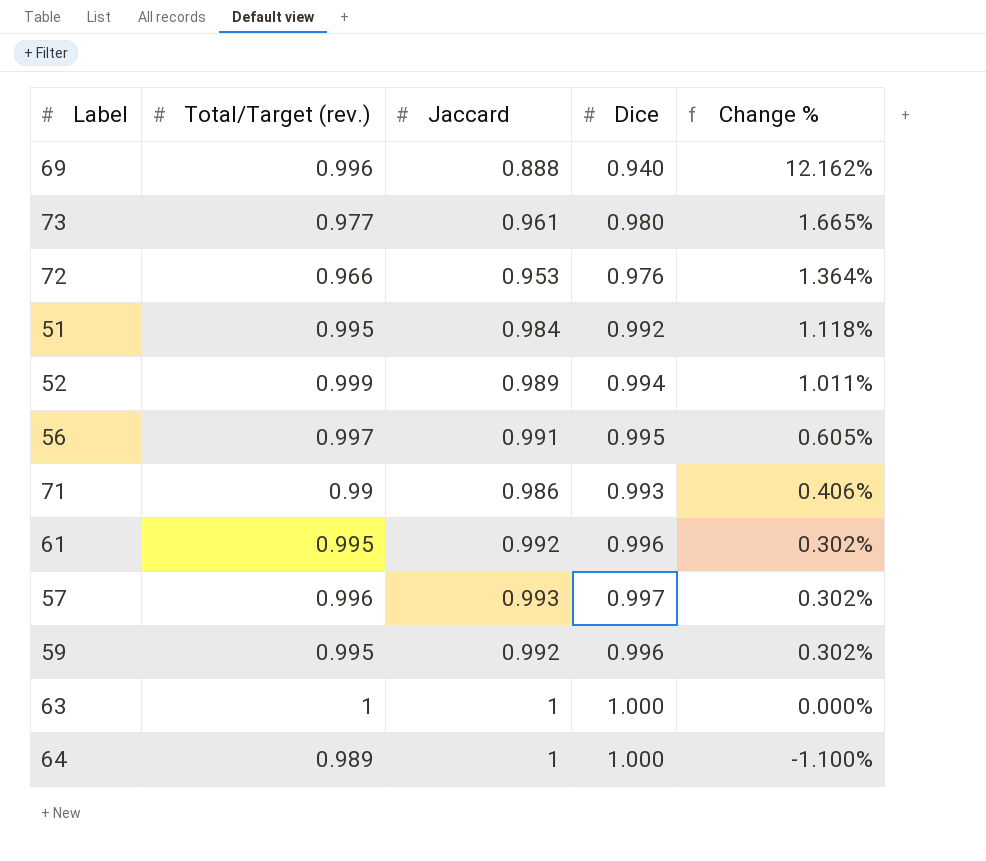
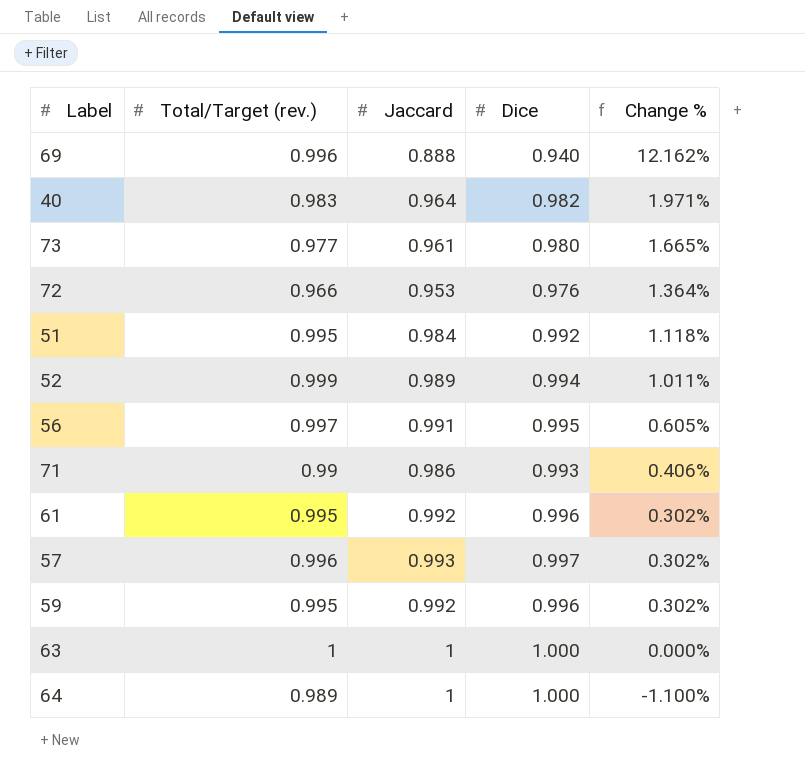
row 40: none -> 0.983 | 0.964 | 0.982 | 1.971%

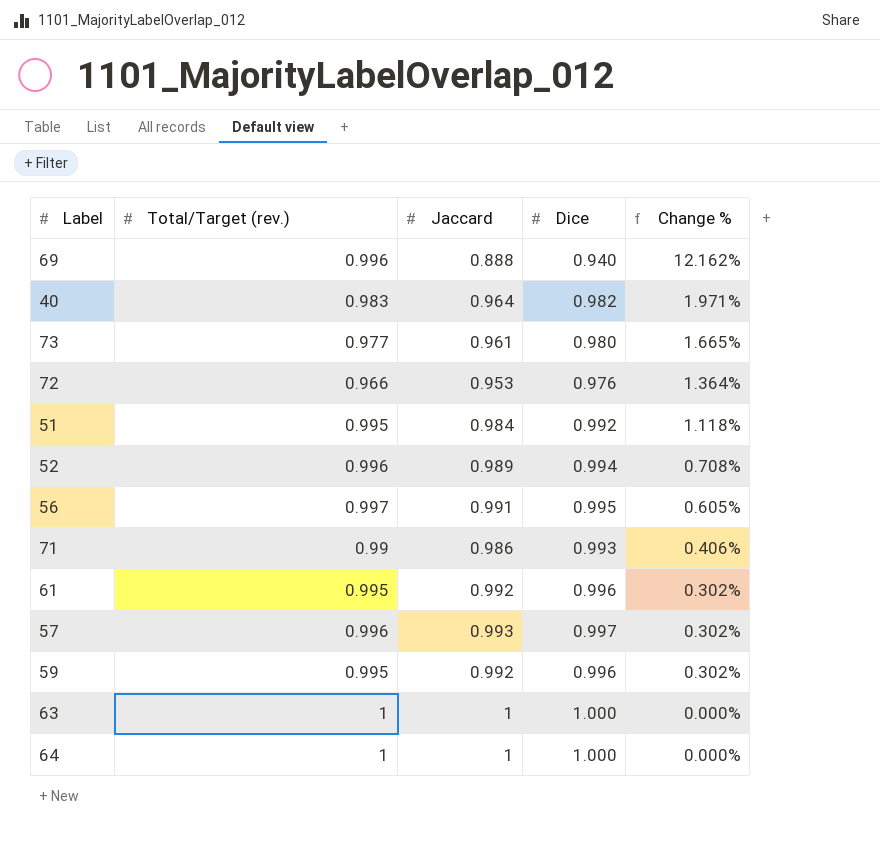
52 | Total/Target (rev.): 0.999 -> 0.996
52 | Change %: 1.011% -> 0.708%
64 | Total/Target (rev.): 0.989 -> 1
64 | Change %: -1.100% -> 0.000%

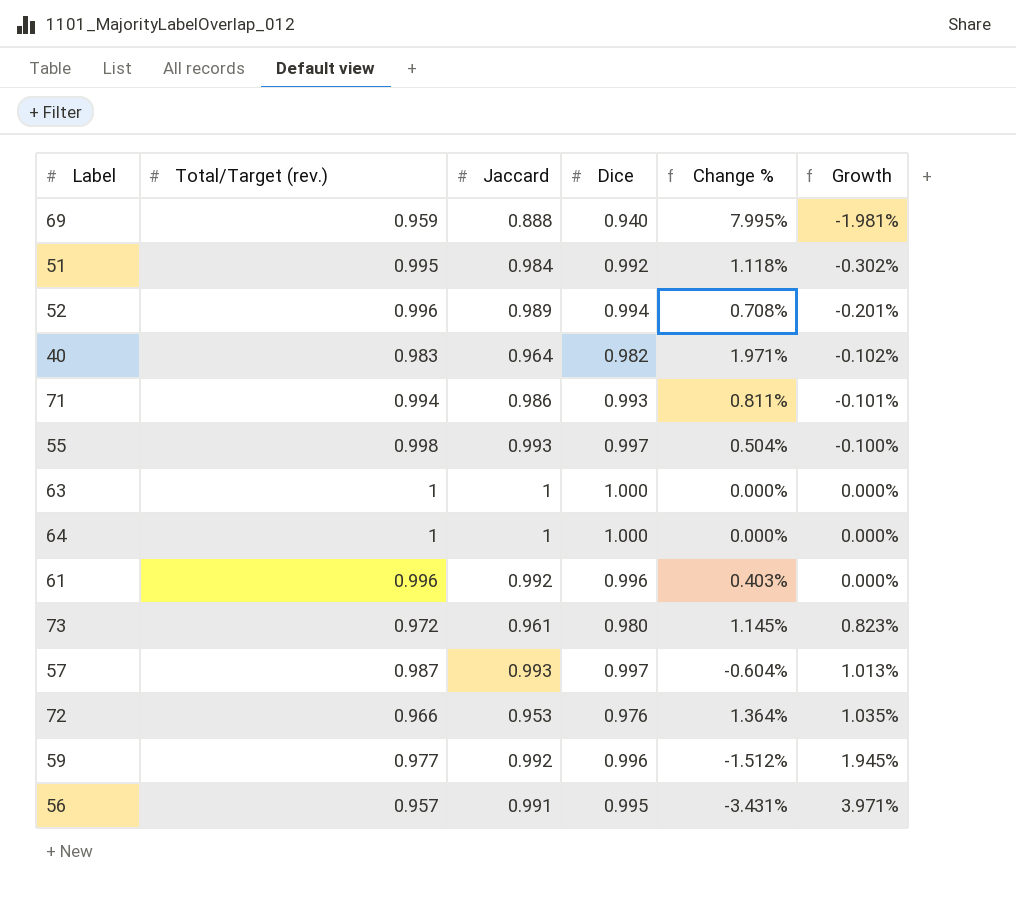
row order: Change % descending -> Growth ascending
column Growth | formula: none -> ([Dice] - [Total/Target (rev.)]) / [Total/Target (rev.)]
69 | Total/Target (rev.): 0.996 -> 0.959
69 | Change %: 12.162% -> 7.995%
71 | Total/Target (rev.): 0.99 -> 0.994
71 | Change %: 0.406% -> 0.811%
row 55: none -> 0.998 | 0.993 | 0.997 | 0.504% | -0.100%
61 | Total/Target (rev.): 0.995 -> 0.996
61 | Change %: 0.302% -> 0.403%
73 | Total/Target (rev.): 0.977 -> 0.972
73 | Change %: 1.665% -> 1.145%
57 | Total/Target (rev.): 0.996 -> 0.987
57 | Change %: 0.302% -> -0.604%
59 | Total/Target (rev.): 0.995 -> 0.977
59 | Change %: 0.302% -> -1.512%
56 | Total/Target (rev.): 0.997 -> 0.957
56 | Change %: 0.605% -> -3.431%

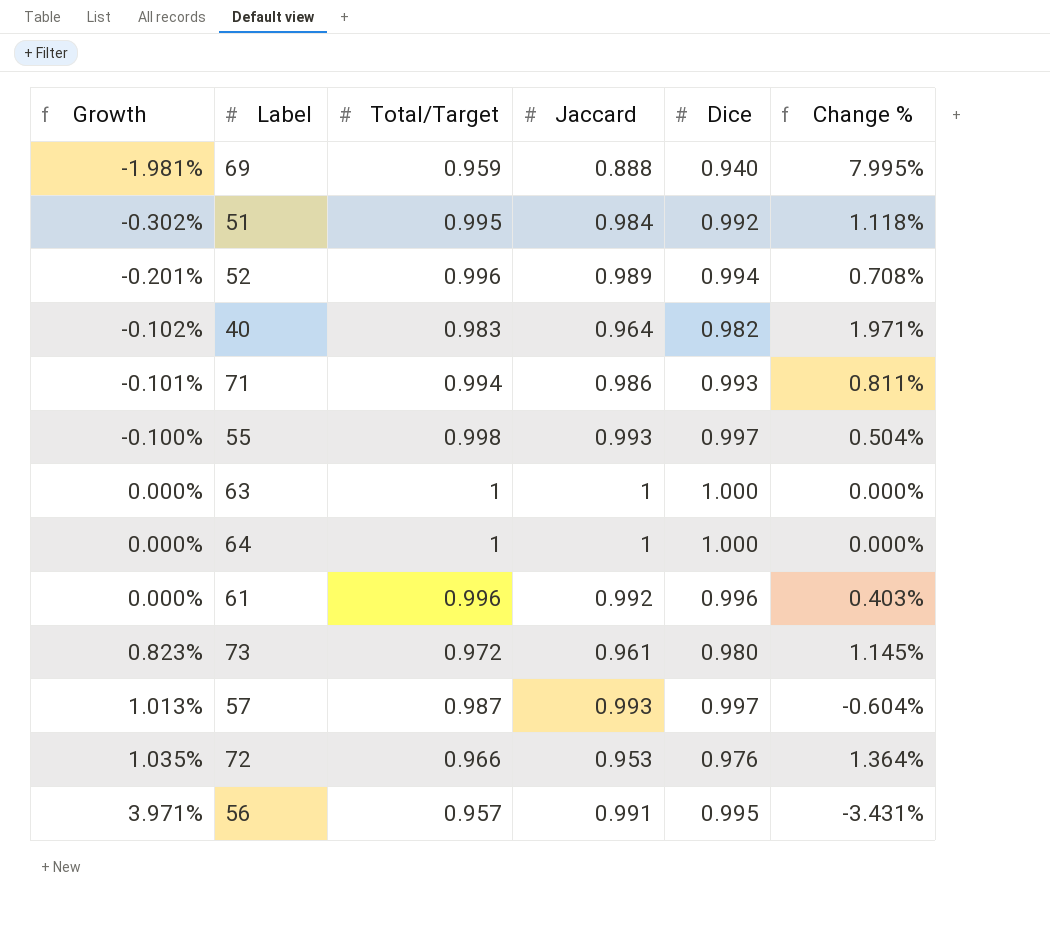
column Growth | position: 6 -> 1
column name: Total/Target (rev.) -> Total/Target
row 59: 0.977 | 0.992 | 0.996 | -1.512% | 1.945% -> none

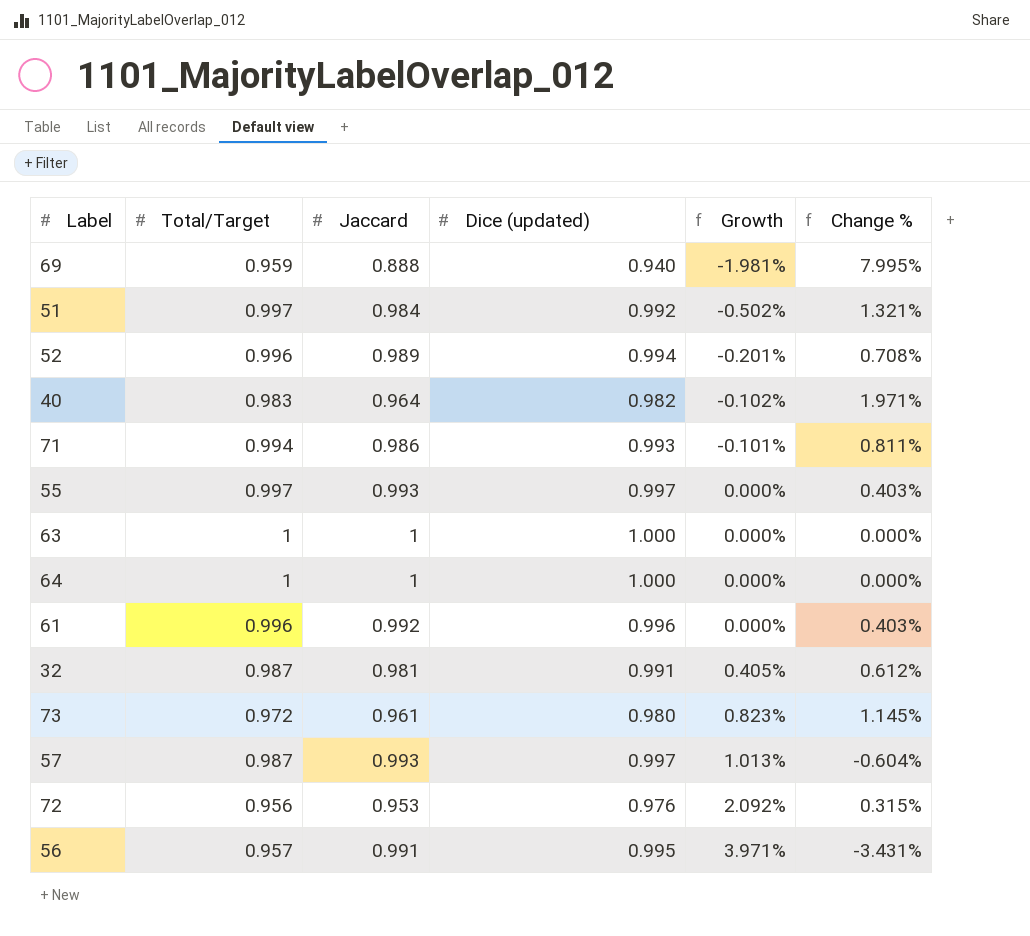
column name: Dice -> Dice (updated)
column Growth | position: 1 -> 5
51 | Total/Target: 0.995 -> 0.997
51 | Growth: -0.302% -> -0.502%
51 | Change %: 1.118% -> 1.321%
55 | Total/Target: 0.998 -> 0.997
55 | Growth: -0.100% -> 0.000%
55 | Change %: 0.504% -> 0.403%
row 32: none -> 0.987 | 0.981 | 0.991 | 0.405% | 0.612%
72 | Total/Target: 0.966 -> 0.956
72 | Growth: 1.035% -> 2.092%
72 | Change %: 1.364% -> 0.315%

